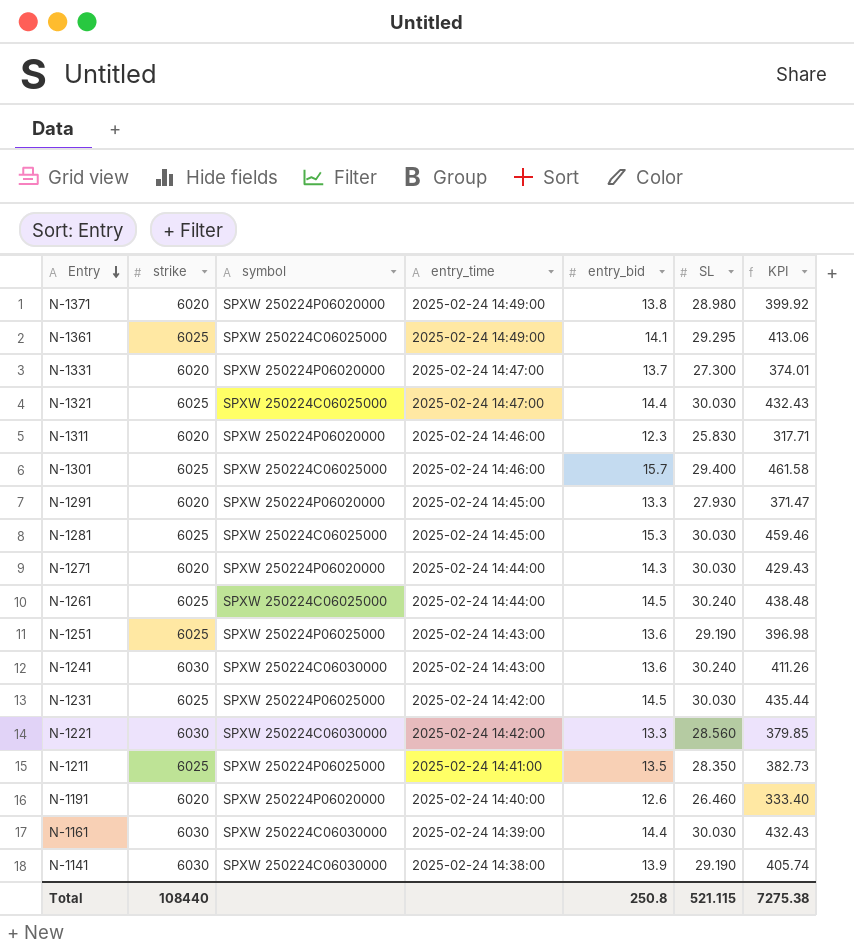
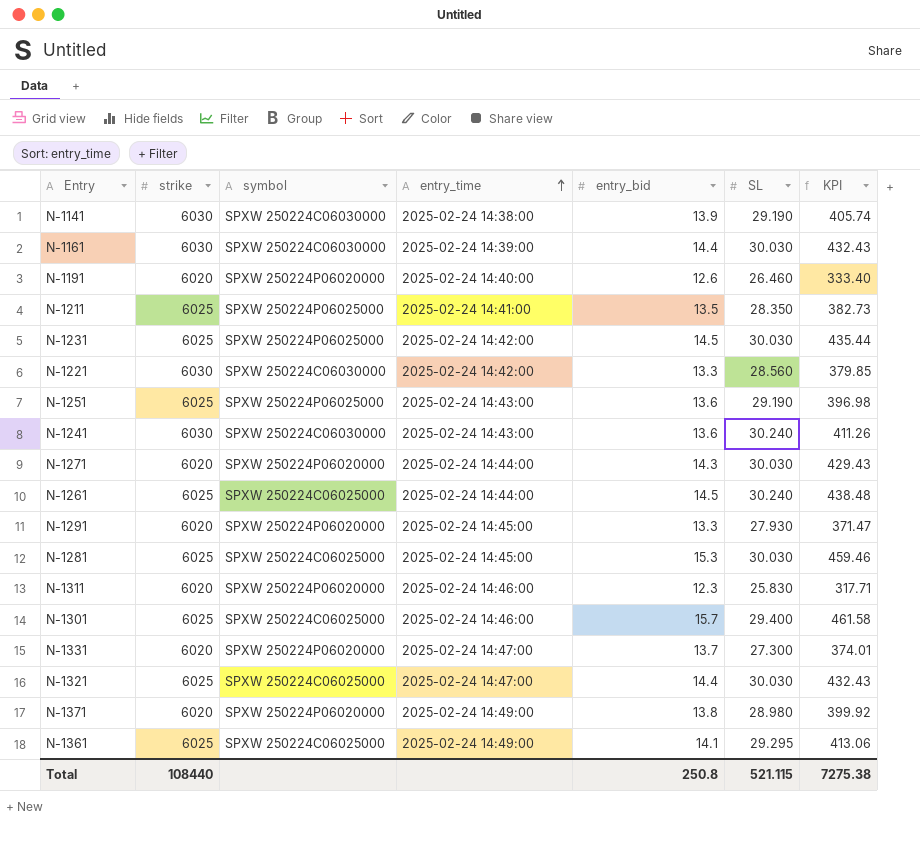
row order: Entry descending -> entry_time ascending

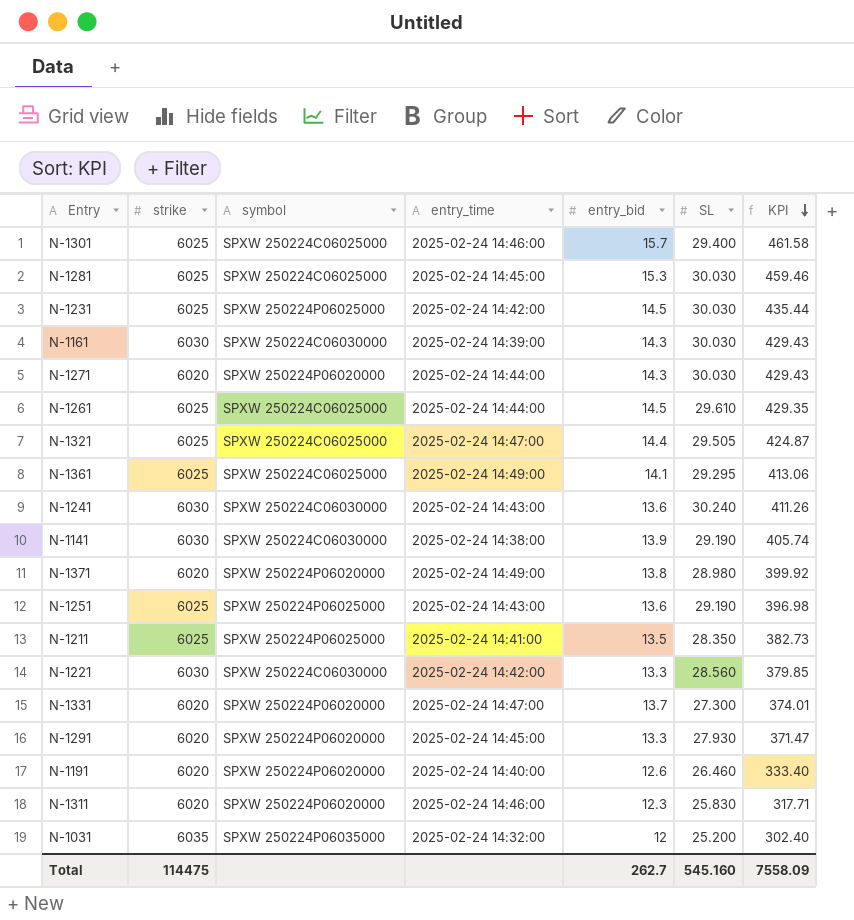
row order: entry_time ascending -> KPI descending
N-1161 | entry_bid: 14.4 -> 14.3
N-1161 | KPI: 432.43 -> 429.43
N-1261 | SL: 30.240 -> 29.610
N-1261 | KPI: 438.48 -> 429.35
N-1321 | SL: 30.030 -> 29.505
N-1321 | KPI: 432.43 -> 424.87
row N-1031: none -> 6035 | SPXW 250224P06035000 | 2025-02-24 14:32:00 | 12 | 25.200 | 302.40
Total | strike: 108440 -> 114475
Total | entry_bid: 250.8 -> 262.7
Total | SL: 521.115 -> 545.160
Total | KPI: 7275.38 -> 7558.09

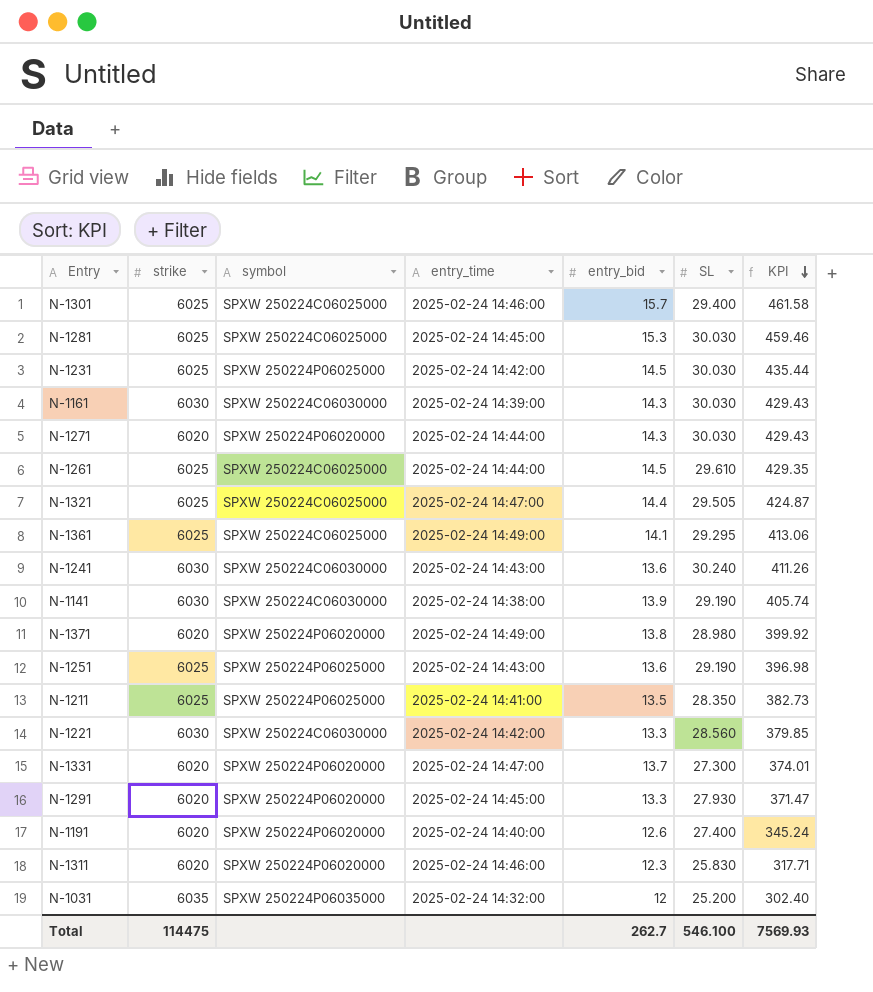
N-1191 | SL: 26.460 -> 27.400
N-1191 | KPI: 333.40 -> 345.24
Total | SL: 545.160 -> 546.100
Total | KPI: 7558.09 -> 7569.93

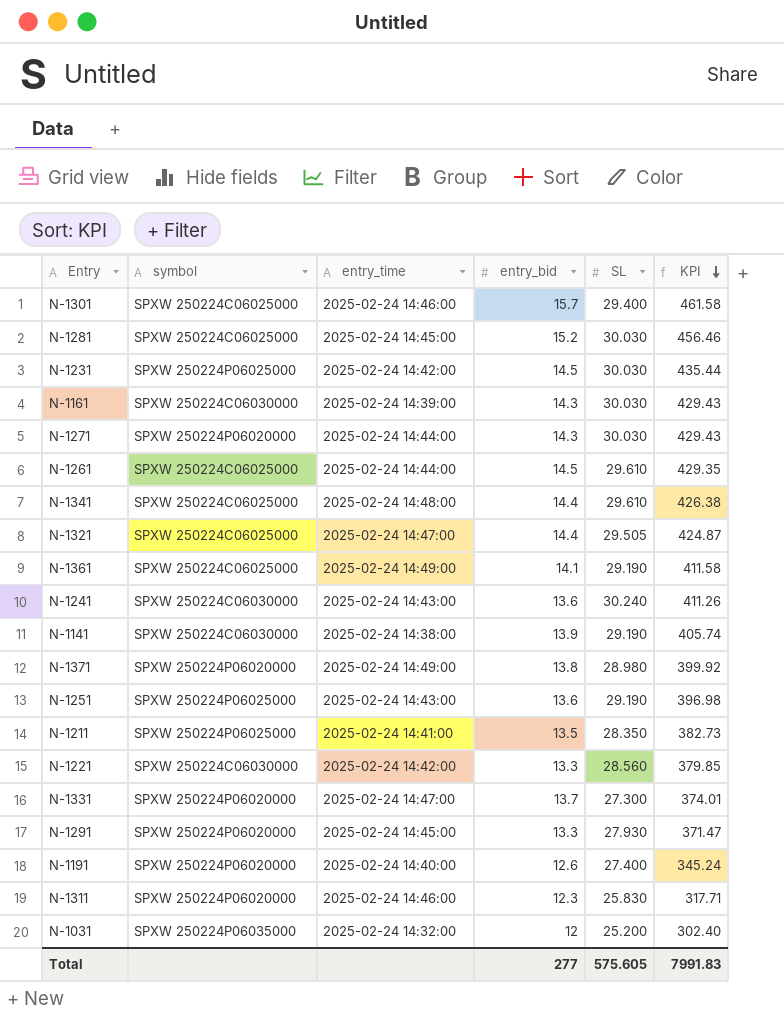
column strike | position: 2 -> none
N-1281 | entry_bid: 15.3 -> 15.2
N-1281 | KPI: 459.46 -> 456.46
row N-1341: none -> SPXW 250224C06025000 | 2025-02-24 14:48:00 | 14.4 | 29.610 | 426.38
N-1361 | SL: 29.295 -> 29.190
N-1361 | KPI: 413.06 -> 411.58
Total | entry_bid: 262.7 -> 277
Total | SL: 546.100 -> 575.605
Total | KPI: 7569.93 -> 7991.83

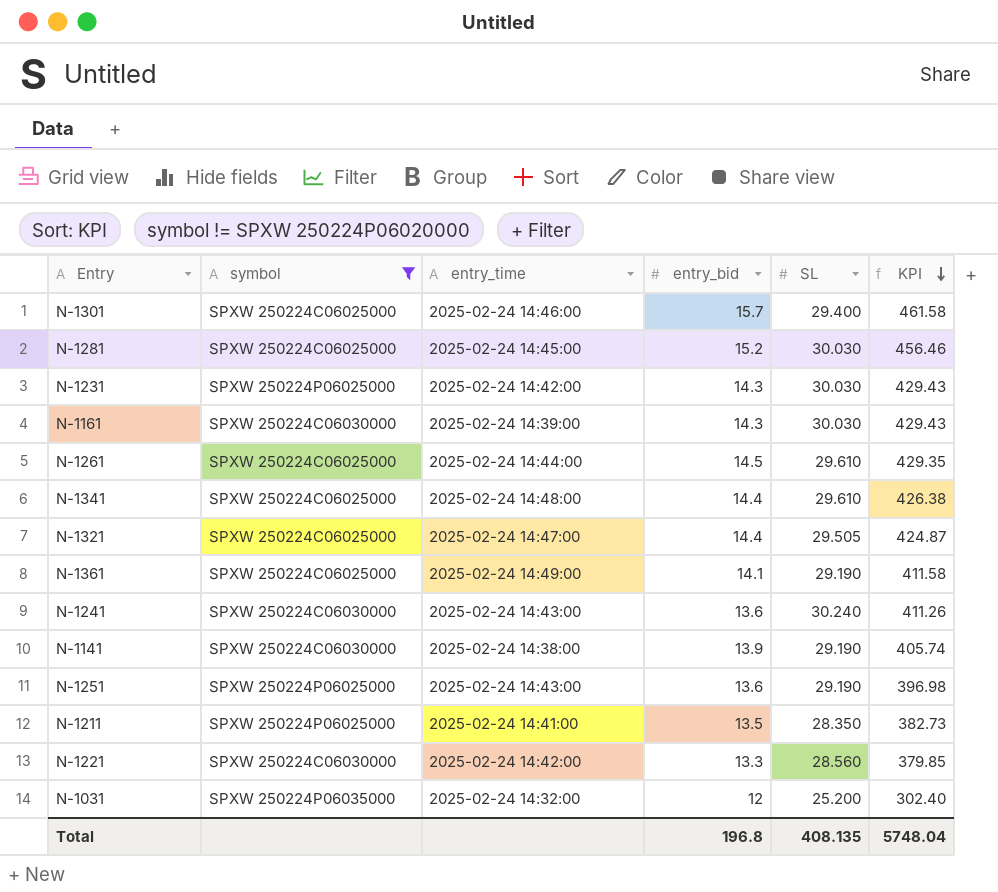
filter: none -> symbol != SPXW 250224P06020000
N-1231 | entry_bid: 14.5 -> 14.3
N-1231 | KPI: 435.44 -> 429.43
Total | entry_bid: 277 -> 196.8
Total | SL: 575.605 -> 408.135
Total | KPI: 7991.83 -> 5748.04

